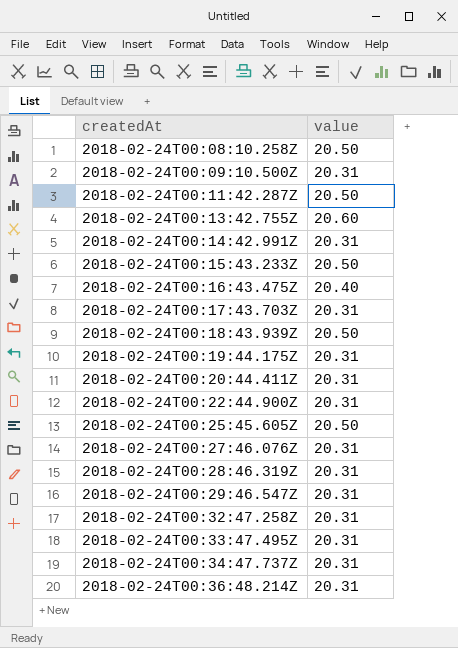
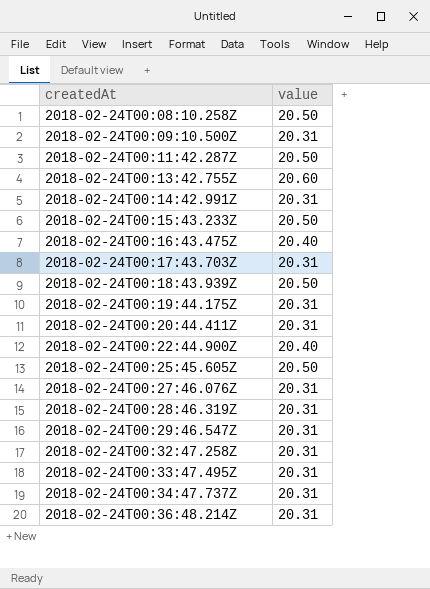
2018-02-24T00:22:44.900Z | value: 20.31 -> 20.40

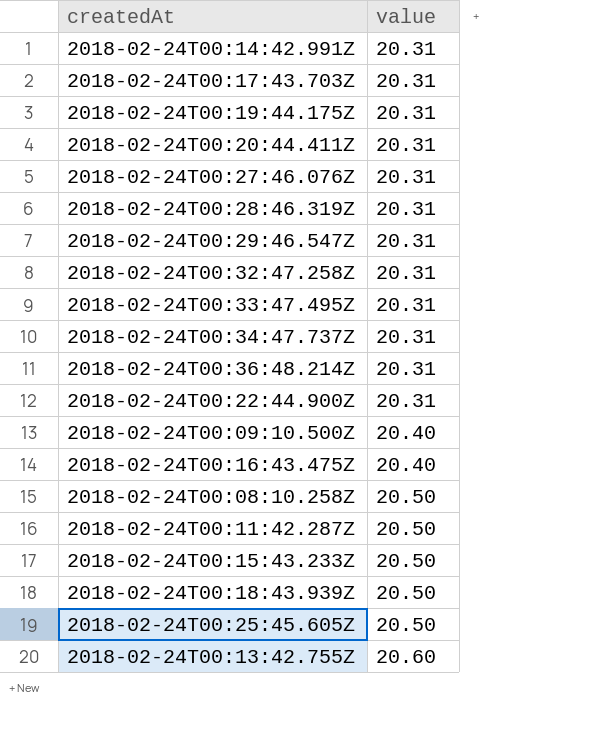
row order: createdAt ascending -> value ascending
2018-02-24T00:22:44.900Z | value: 20.40 -> 20.31
2018-02-24T00:09:10.500Z | value: 20.31 -> 20.40

